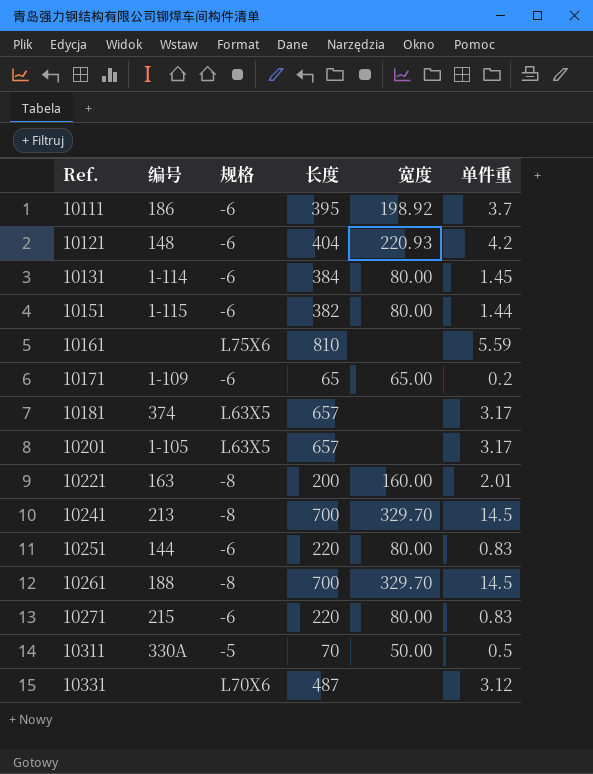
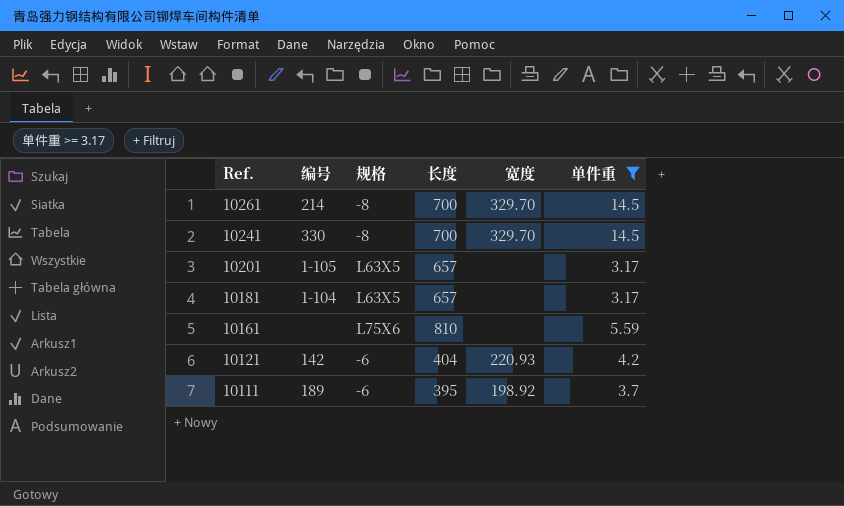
filter: none -> 单件重 >= 3.17
row order: Ref. ascending -> Ref. descending
10261 | 编号: 188 -> 214
10241 | 编号: 213 -> 330
10181 | 编号: 374 -> 1-104
10121 | 编号: 148 -> 142
10111 | 编号: 186 -> 189

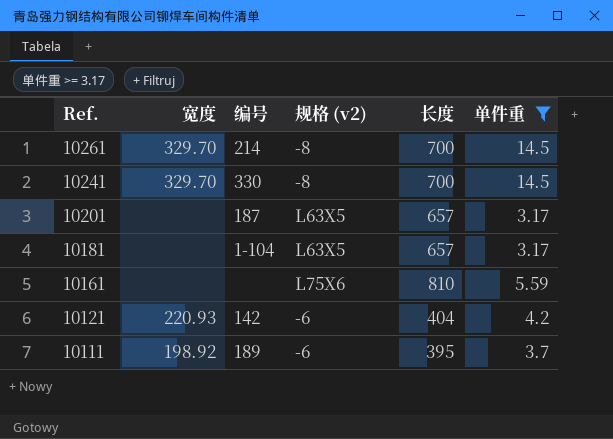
column 宽度 | position: 5 -> 2
column name: 规格 -> 规格 (v2)
10201 | 编号: 1-105 -> 187

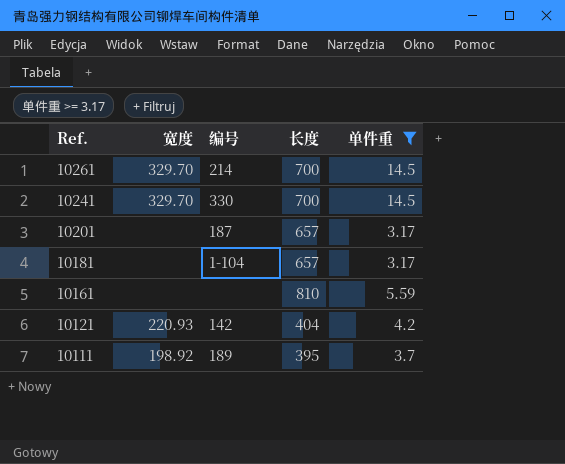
column 规格 (v2) | position: 4 -> none

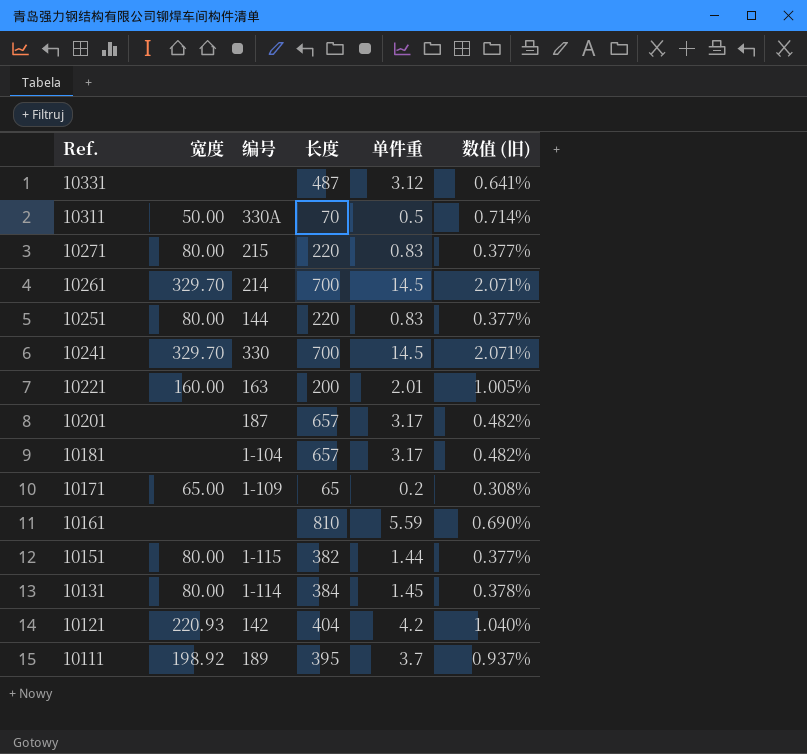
filter: 单件重 >= 3.17 -> none
column 数值 (旧) | formula: none -> [单件重] / [长度]

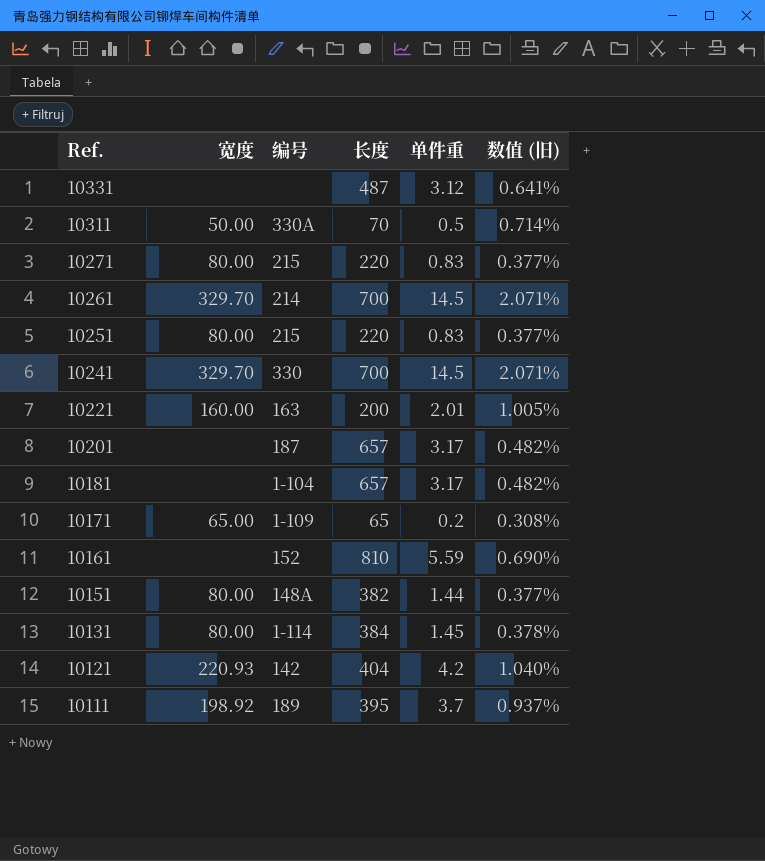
10251 | 编号: 144 -> 215
10161 | 编号: none -> 152
10151 | 编号: 1-115 -> 148A

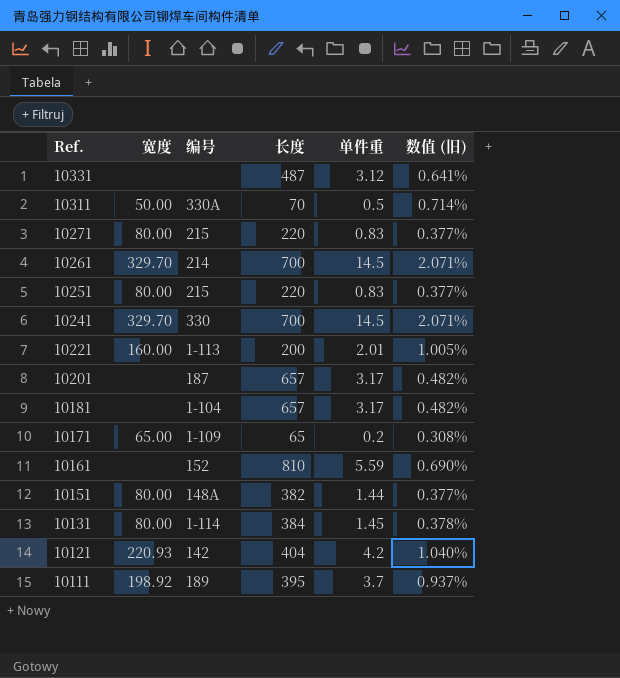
10221 | 编号: 163 -> 1-113

